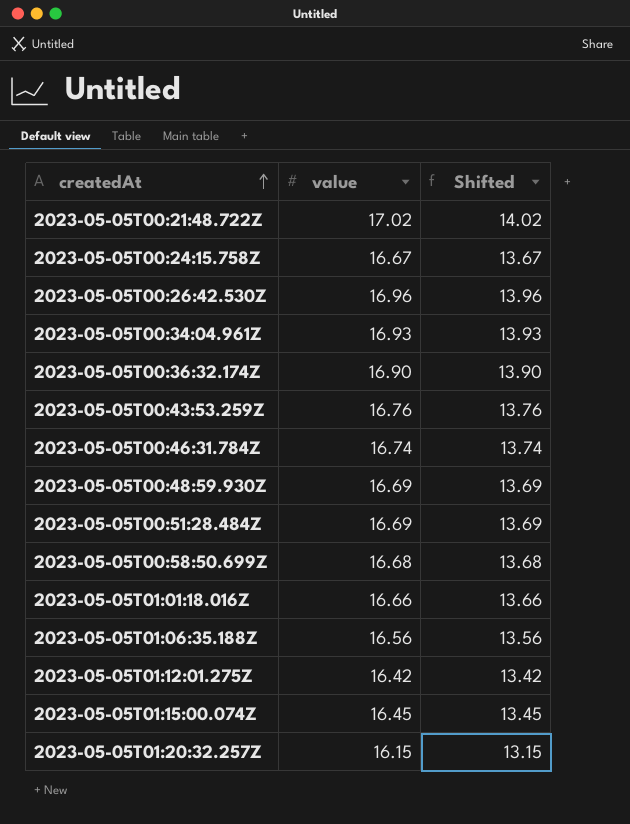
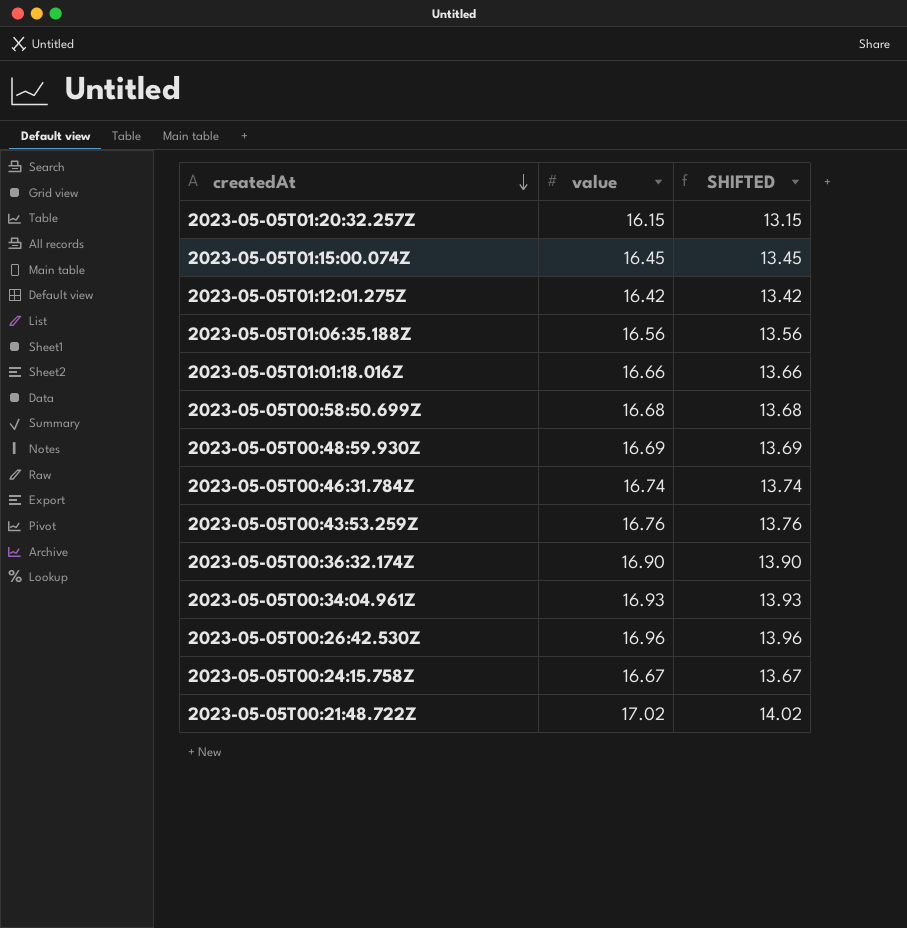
row order: createdAt ascending -> createdAt descending
column name: Shifted -> SHIFTED
row 2023-05-05T00:51:28.484Z: 16.69 | 13.69 -> none

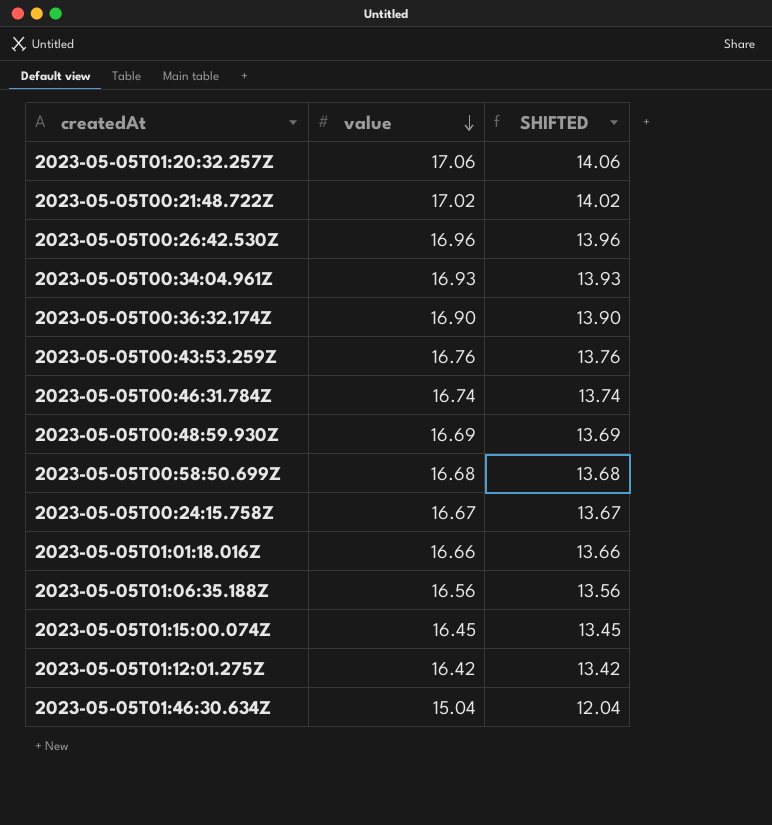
row order: createdAt descending -> value descending
2023-05-05T01:20:32.257Z | value: 16.15 -> 17.06
2023-05-05T01:20:32.257Z | SHIFTED: 13.15 -> 14.06
row 2023-05-05T01:46:30.634Z: none -> 15.04 | 12.04

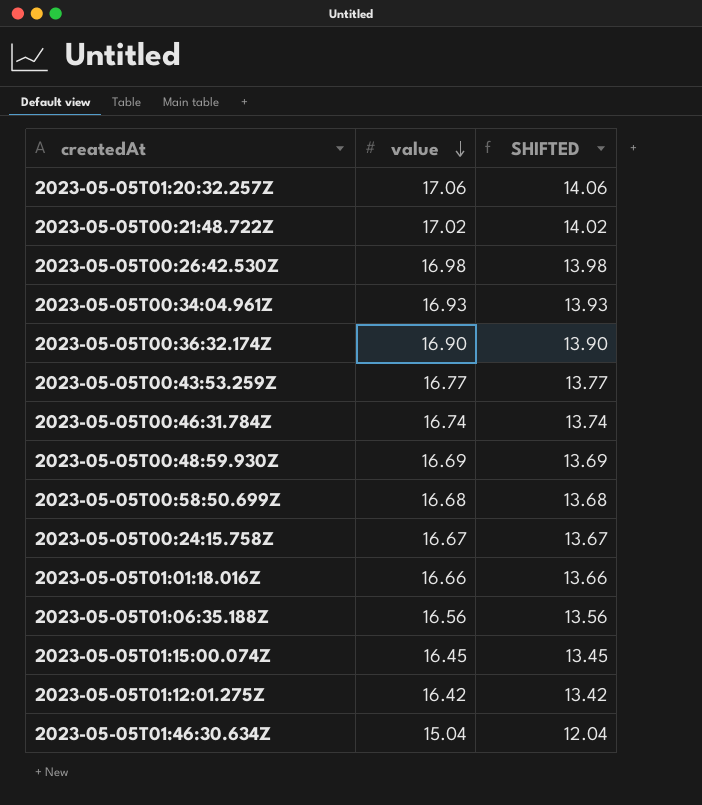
2023-05-05T00:26:42.530Z | value: 16.96 -> 16.98
2023-05-05T00:26:42.530Z | SHIFTED: 13.96 -> 13.98
2023-05-05T00:43:53.259Z | value: 16.76 -> 16.77
2023-05-05T00:43:53.259Z | SHIFTED: 13.76 -> 13.77

